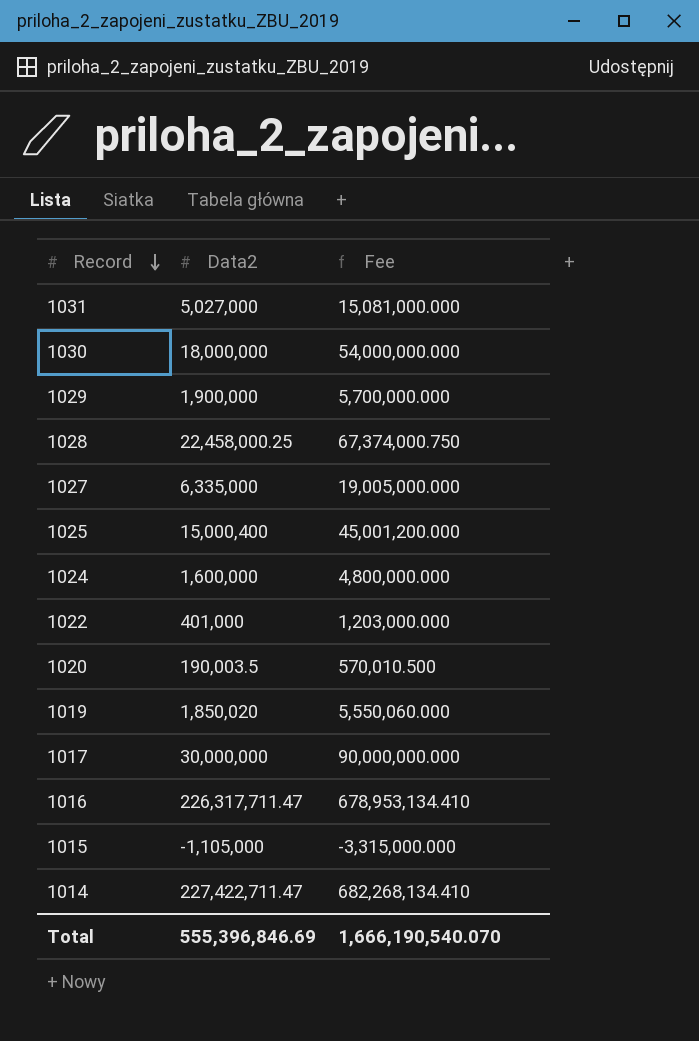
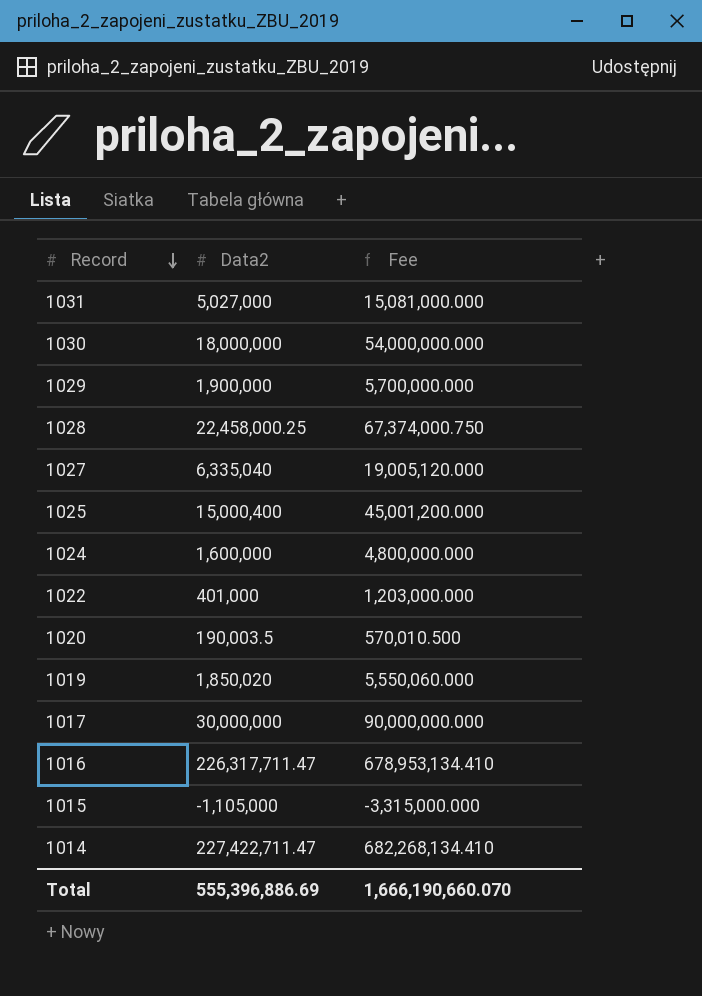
1027 | Data2: 6,335,000 -> 6,335,040
1027 | Fee: 19,005,000.000 -> 19,005,120.000
Total | Data2: 555,396,846.69 -> 555,396,886.69
Total | Fee: 1,666,190,540.070 -> 1,666,190,660.070

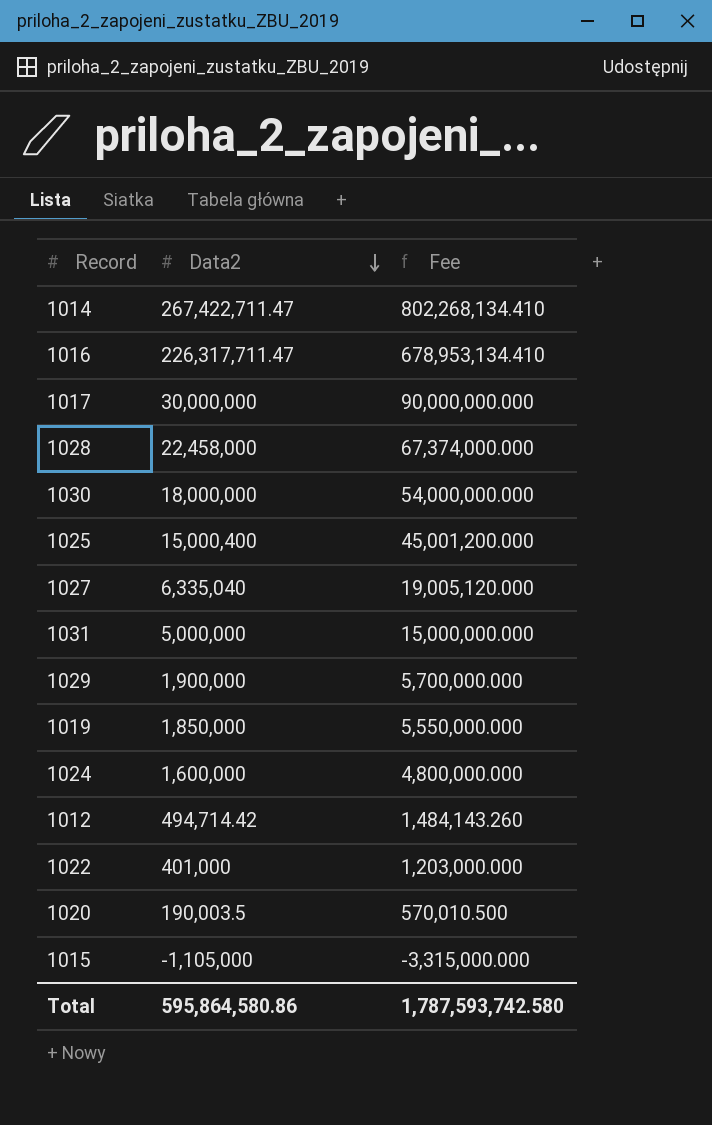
row order: Record descending -> Data2 descending
1014 | Data2: 227,422,711.47 -> 267,422,711.47
1014 | Fee: 682,268,134.410 -> 802,268,134.410
1028 | Data2: 22,458,000.25 -> 22,458,000
1028 | Fee: 67,374,000.750 -> 67,374,000.000
1031 | Data2: 5,027,000 -> 5,000,000
1031 | Fee: 15,081,000.000 -> 15,000,000.000
1019 | Data2: 1,850,020 -> 1,850,000
1019 | Fee: 5,550,060.000 -> 5,550,000.000
row 1012: none -> 494,714.42 | 1,484,143.260
Total | Data2: 555,396,886.69 -> 595,864,580.86
Total | Fee: 1,666,190,660.070 -> 1,787,593,742.580

